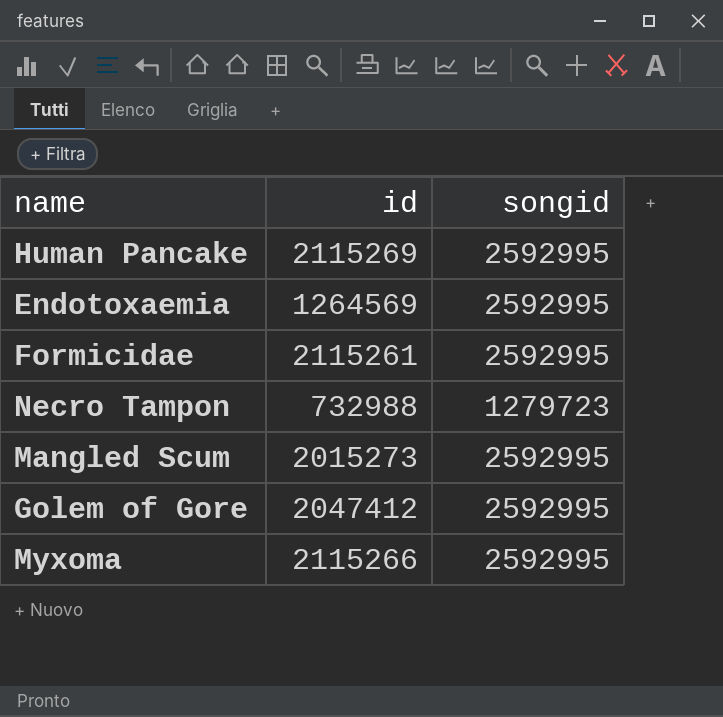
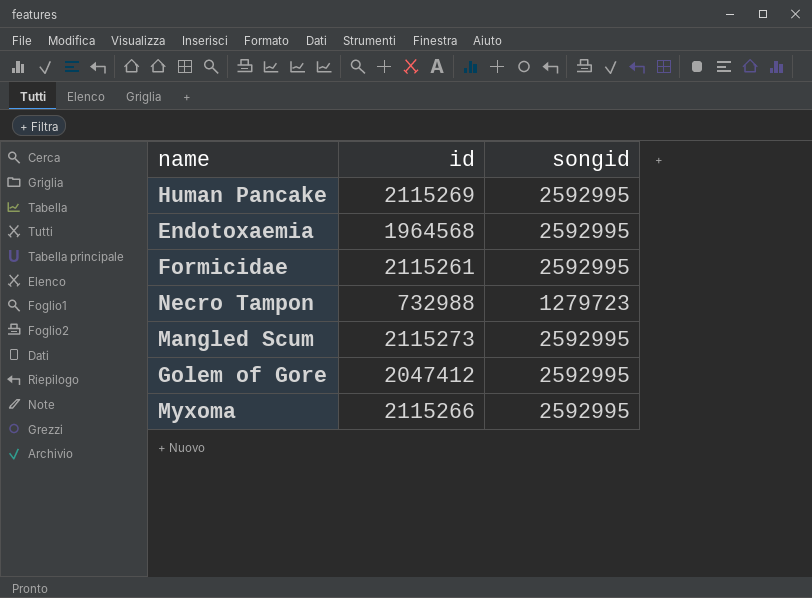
Endotoxaemia | id: 1264569 -> 1964568
Mangled Scum | id: 2015273 -> 2115273

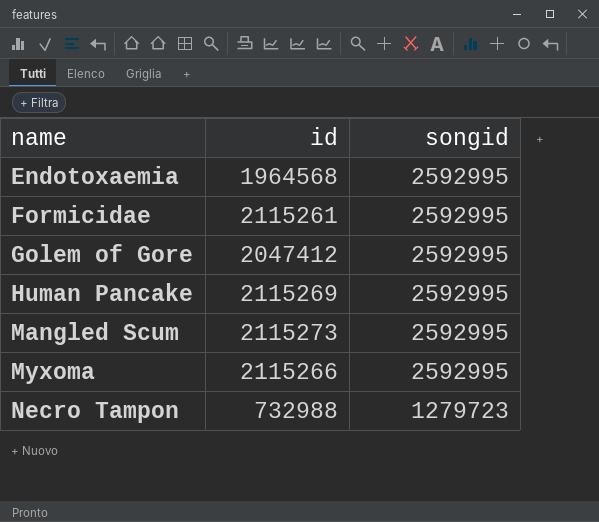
row order: none -> name ascending

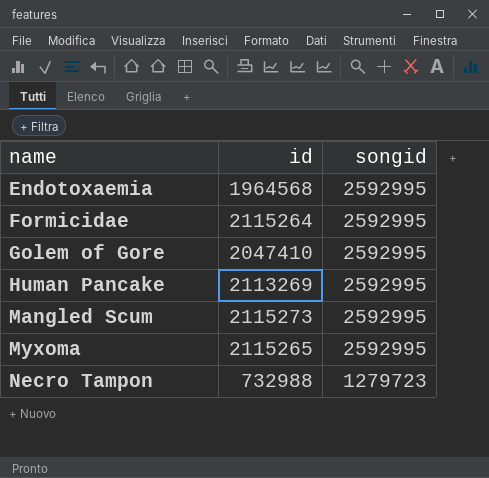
Formicidae | id: 2115261 -> 2115264
Golem of Gore | id: 2047412 -> 2047410
Human Pancake | id: 2115269 -> 2113269
Myxoma | id: 2115266 -> 2115265

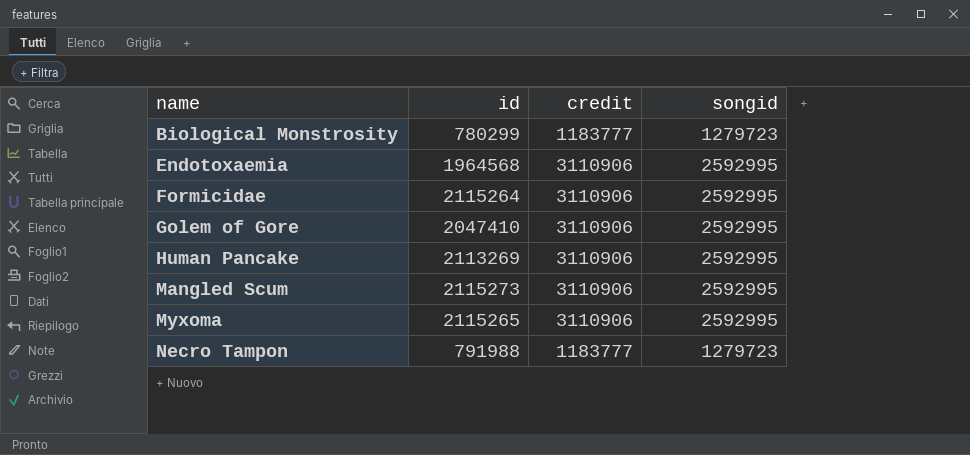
column credit | position: none -> 3
row Biological Monstrosity: none -> 780299 | 1183777 | 1279723
Necro Tampon | id: 732988 -> 791988

